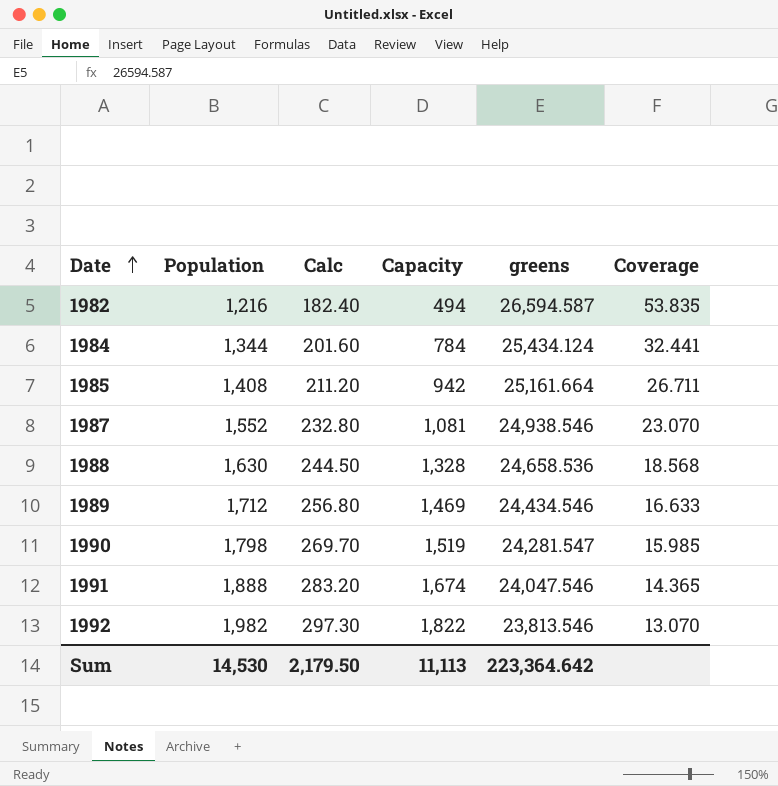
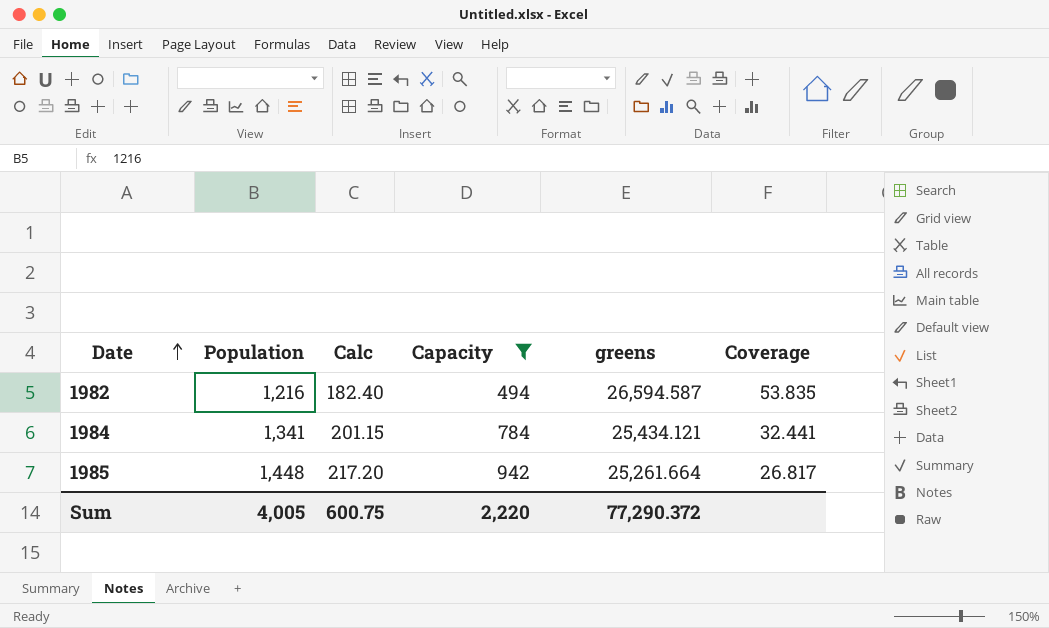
filter: none -> Capacity <= 942
1984 | Population: 1,344 -> 1,341
1984 | Calc: 201.60 -> 201.15
1984 | greens: 25,434.124 -> 25,434.121
1985 | Population: 1,408 -> 1,448
1985 | Calc: 211.20 -> 217.20
1985 | greens: 25,161.664 -> 25,261.664
1985 | Coverage: 26.711 -> 26.817
Sum | Population: 14,530 -> 4,005
Sum | Calc: 2,179.50 -> 600.75
Sum | Capacity: 11,113 -> 2,220
Sum | greens: 223,364.642 -> 77,290.372

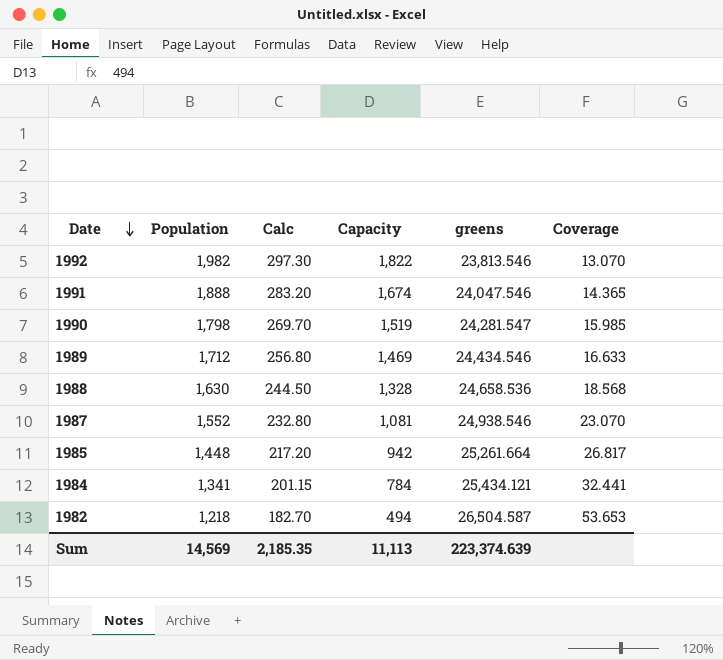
filter: Capacity <= 942 -> none
row order: Date ascending -> Date descending
1982 | Population: 1,216 -> 1,218
1982 | Calc: 182.40 -> 182.70
1982 | greens: 26,594.587 -> 26,504.587
1982 | Coverage: 53.835 -> 53.653
Sum | Population: 4,005 -> 14,569
Sum | Calc: 600.75 -> 2,185.35
Sum | Capacity: 2,220 -> 11,113
Sum | greens: 77,290.372 -> 223,374.639

